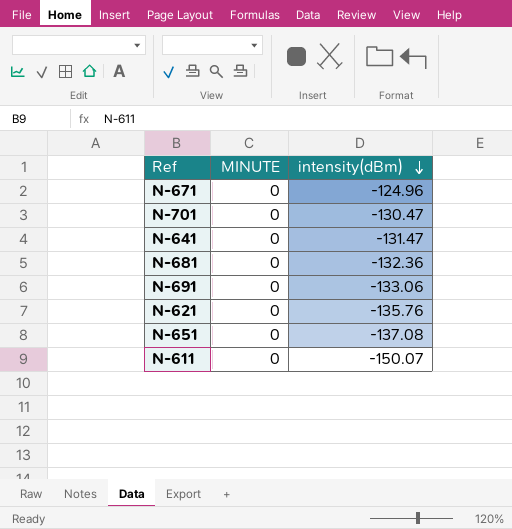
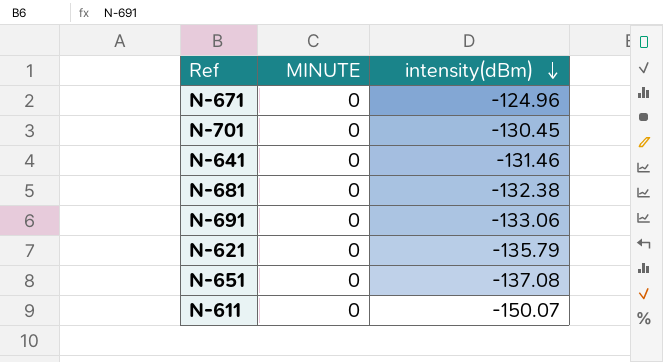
N-701 | intensity(dBm): -130.47 -> -130.45
N-641 | intensity(dBm): -131.47 -> -131.46
N-681 | intensity(dBm): -132.36 -> -132.38
N-621 | intensity(dBm): -135.76 -> -135.79

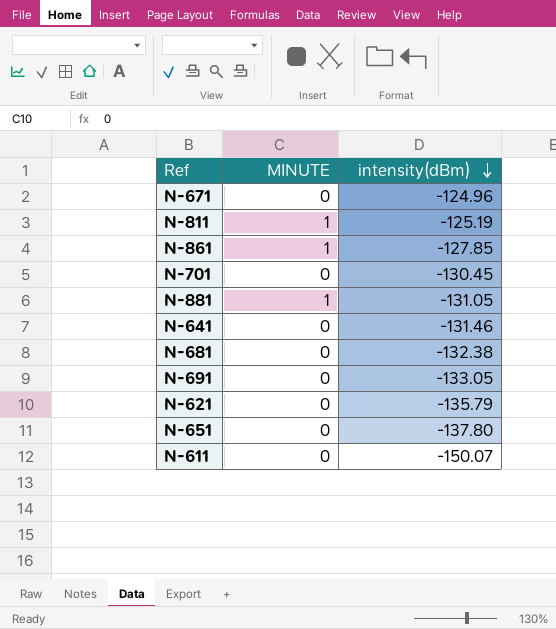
row N-811: none -> 1 | -125.19
row N-861: none -> 1 | -127.85
row N-881: none -> 1 | -131.05
N-691 | intensity(dBm): -133.06 -> -133.05
N-651 | intensity(dBm): -137.08 -> -137.80

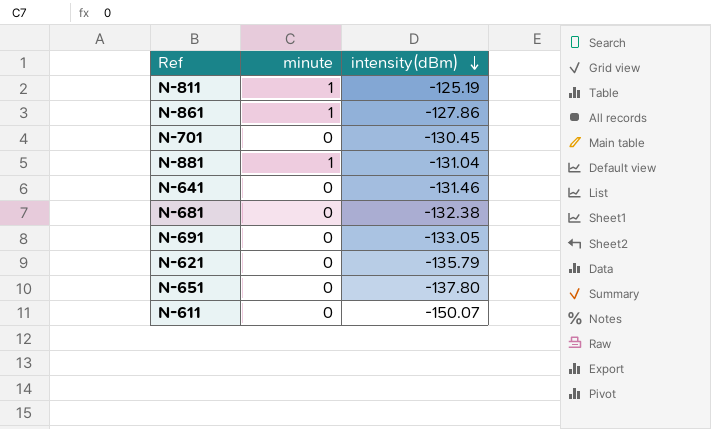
column name: MINUTE -> minute
row N-671: 0 | -124.96 -> none
N-861 | intensity(dBm): -127.85 -> -127.86
N-881 | intensity(dBm): -131.05 -> -131.04

